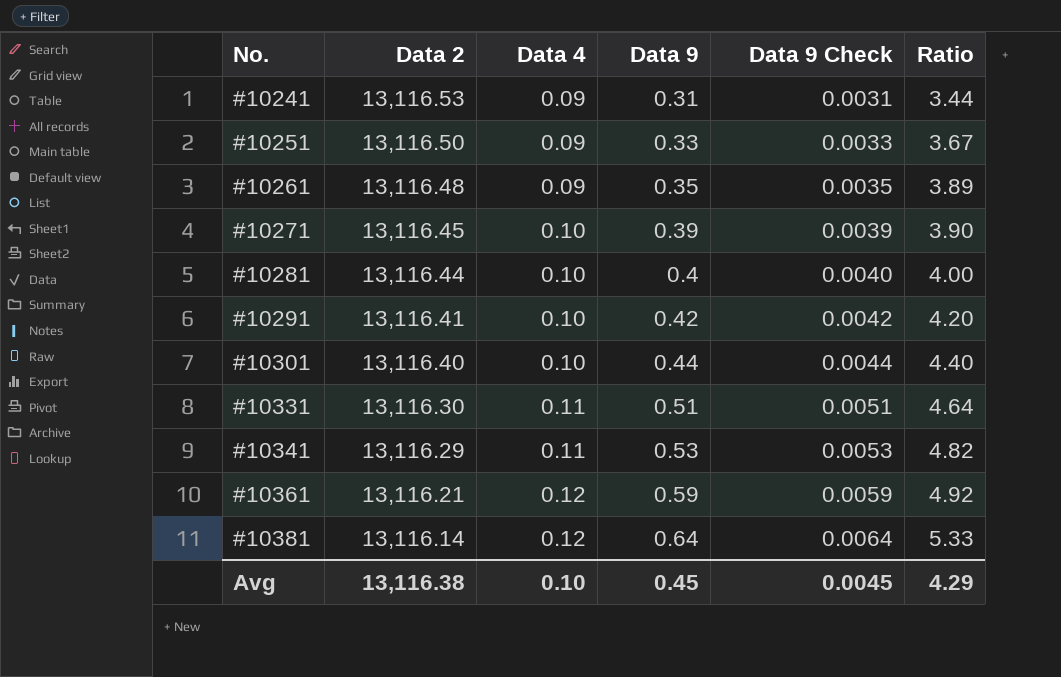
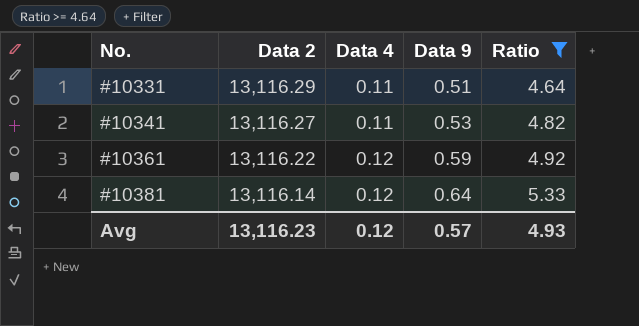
filter: none -> Ratio >= 4.64
column Data 9 Check | formula: [Data 9] * 0.01 -> none
#10331 | Data 2: 13,116.30 -> 13,116.29
#10341 | Data 2: 13,116.29 -> 13,116.27
#10361 | Data 2: 13,116.21 -> 13,116.22
Avg | Data 2: 13,116.38 -> 13,116.23
Avg | Data 4: 0.10 -> 0.12
Avg | Data 9: 0.45 -> 0.57
Avg | Ratio: 4.29 -> 4.93

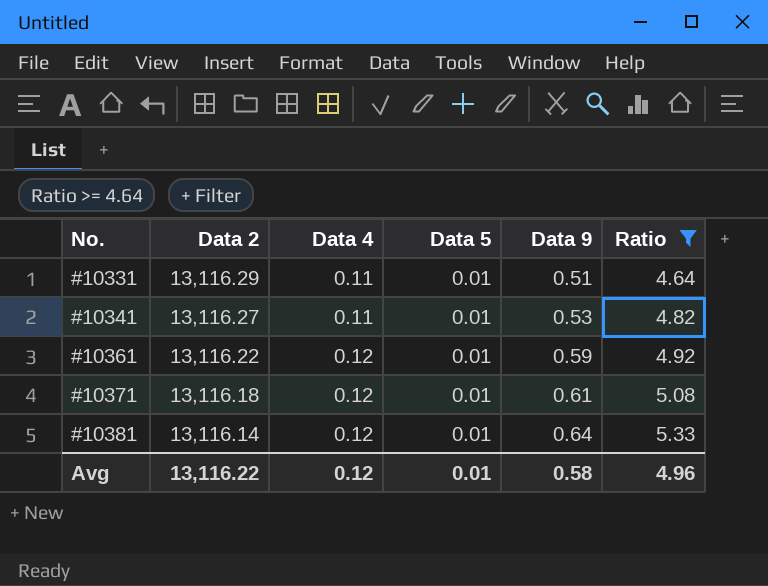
column Data 5 | position: none -> 4
row #10371: none -> 13,116.18 | 0.12 | 0.01 | 0.61 | 5.08
Avg | Data 2: 13,116.23 -> 13,116.22
Avg | Data 9: 0.57 -> 0.58
Avg | Ratio: 4.93 -> 4.96

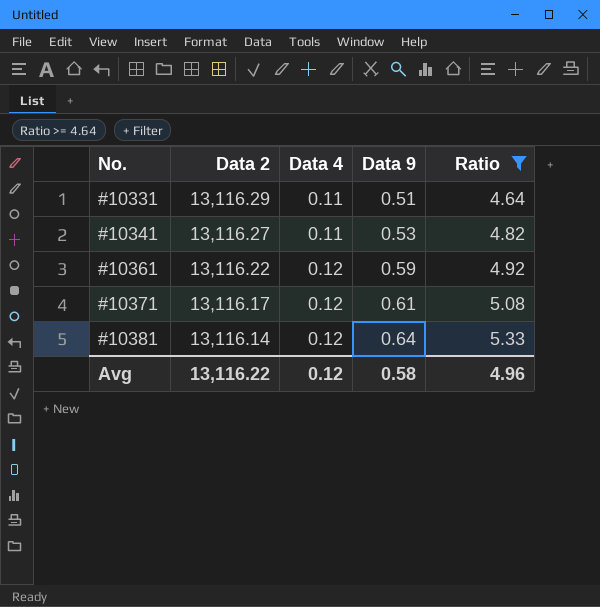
column Data 5 | position: 4 -> none
#10371 | Data 2: 13,116.18 -> 13,116.17

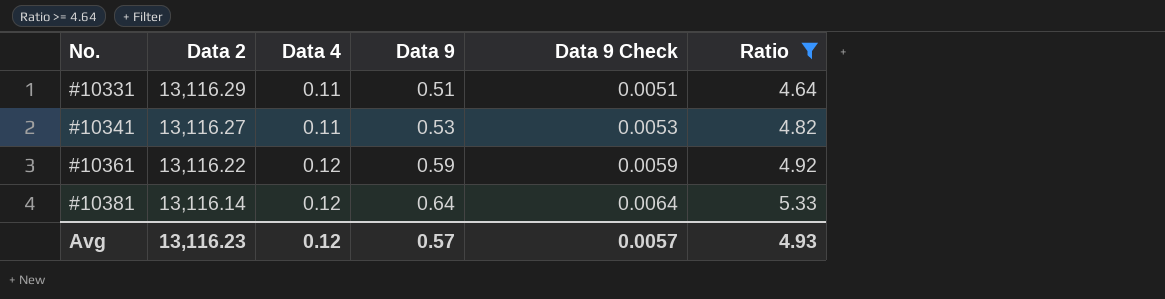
column Data 9 Check | formula: none -> [Data 9] * 0.01
row #10371: 13,116.17 | 0.12 | 0.61 | 5.08 -> none
Avg | Data 2: 13,116.22 -> 13,116.23
Avg | Data 9: 0.58 -> 0.57
Avg | Ratio: 4.96 -> 4.93

